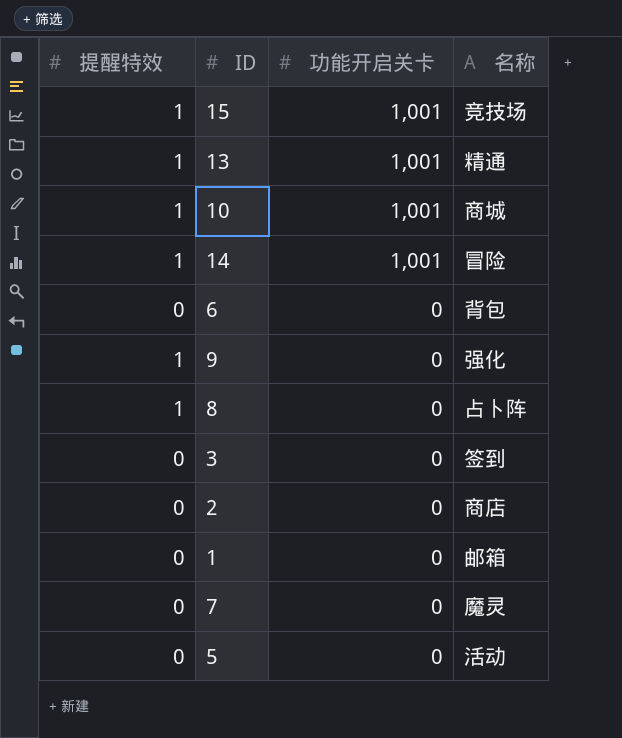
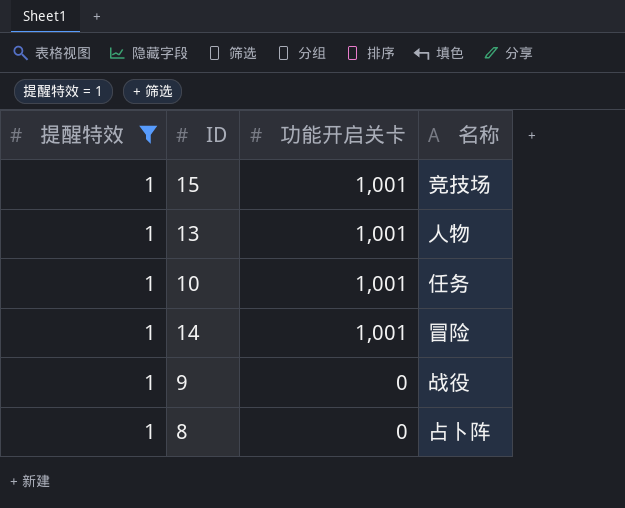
filter: none -> 提醒特效 = 1
13 | 名称: 精通 -> 人物
10 | 名称: 商城 -> 任务
9 | 名称: 强化 -> 战役

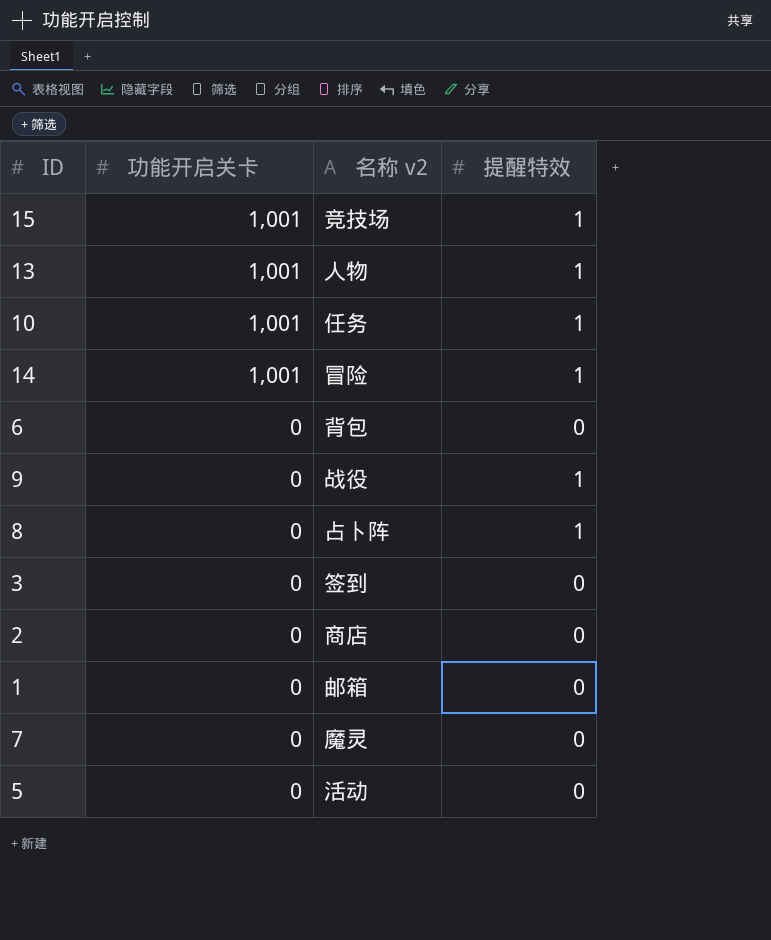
filter: 提醒特效 = 1 -> none
column name: 名称 -> 名称 v2
column 提醒特效 | position: 1 -> 4

